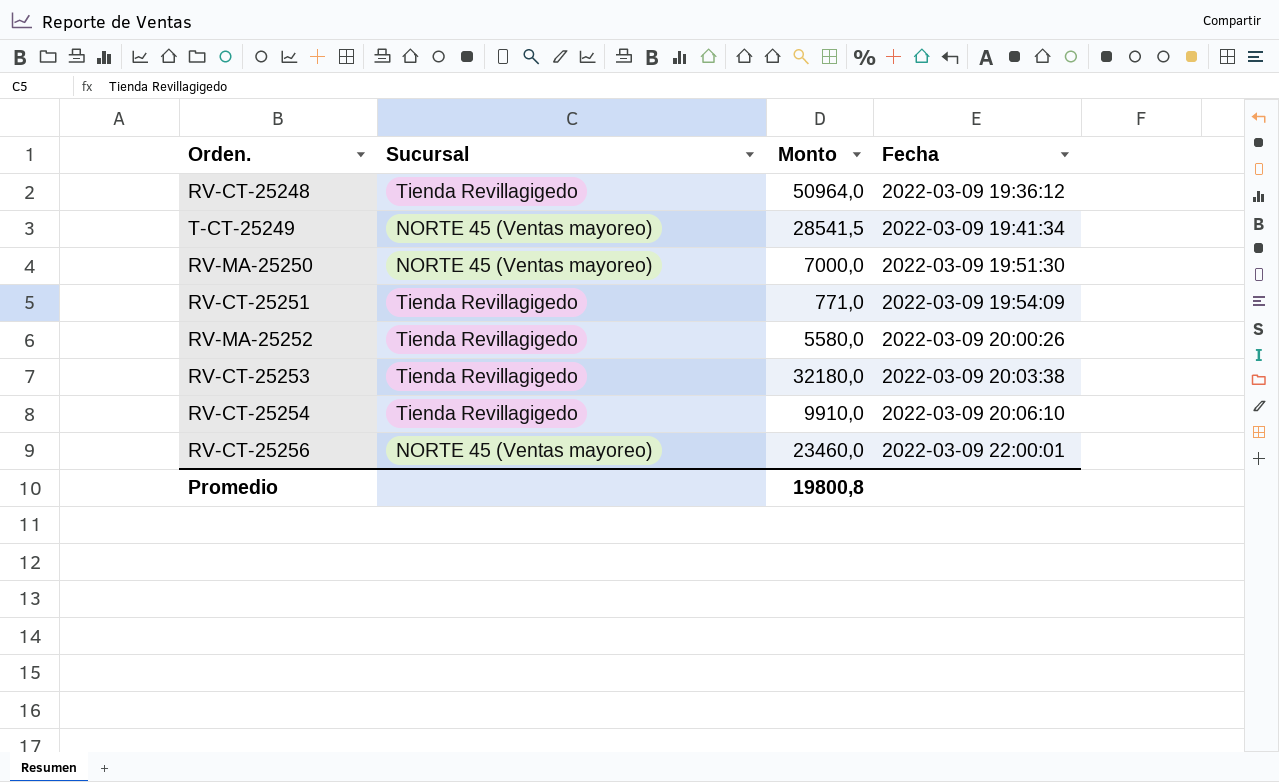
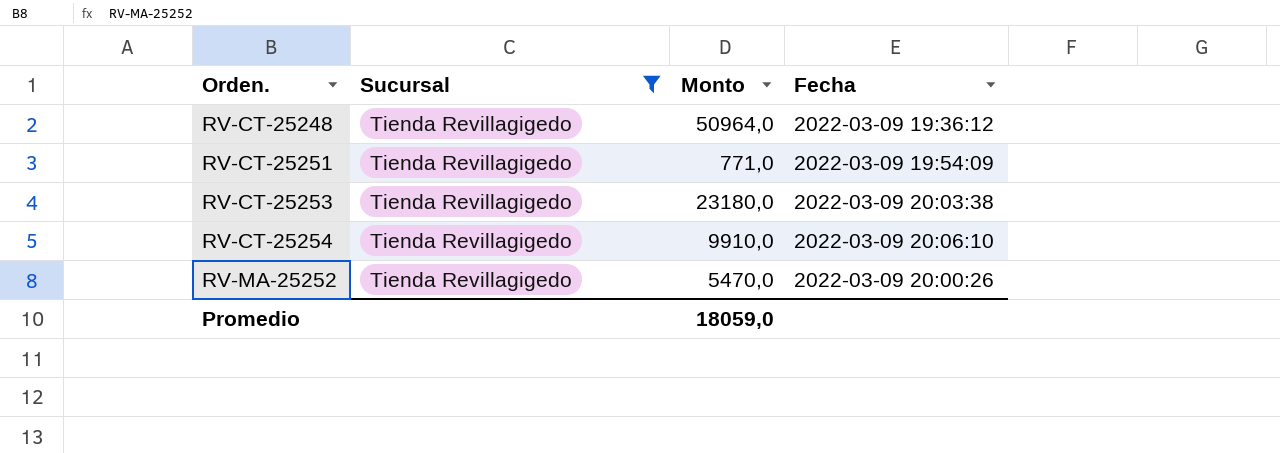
filter: none -> Sucursal = Tienda Revillagigedo
row order: Fecha ascending -> Orden. ascending
RV-CT-25253 | Monto: 32180,0 -> 23180,0
RV-MA-25252 | Monto: 5580,0 -> 5470,0
Promedio | Monto: 19800,8 -> 18059,0

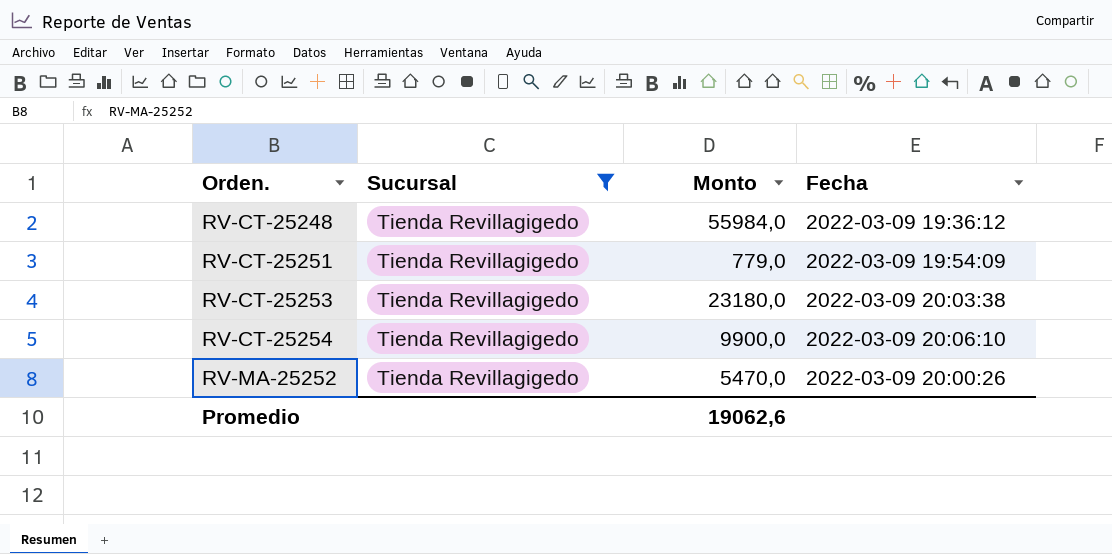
RV-CT-25248 | Monto: 50964,0 -> 55984,0
RV-CT-25251 | Monto: 771,0 -> 779,0
RV-CT-25254 | Monto: 9910,0 -> 9900,0
Promedio | Monto: 18059,0 -> 19062,6

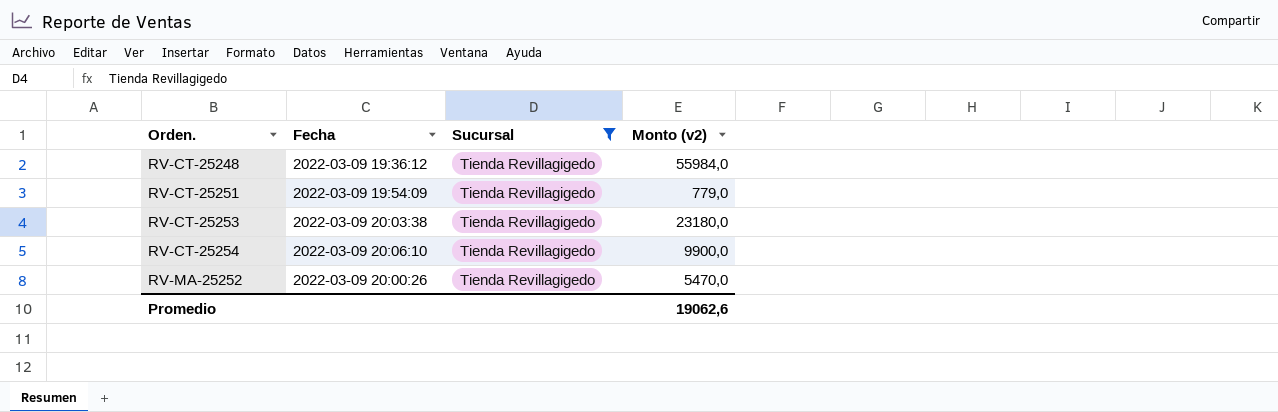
column Fecha | position: 4 -> 2
column name: Monto -> Monto (v2)

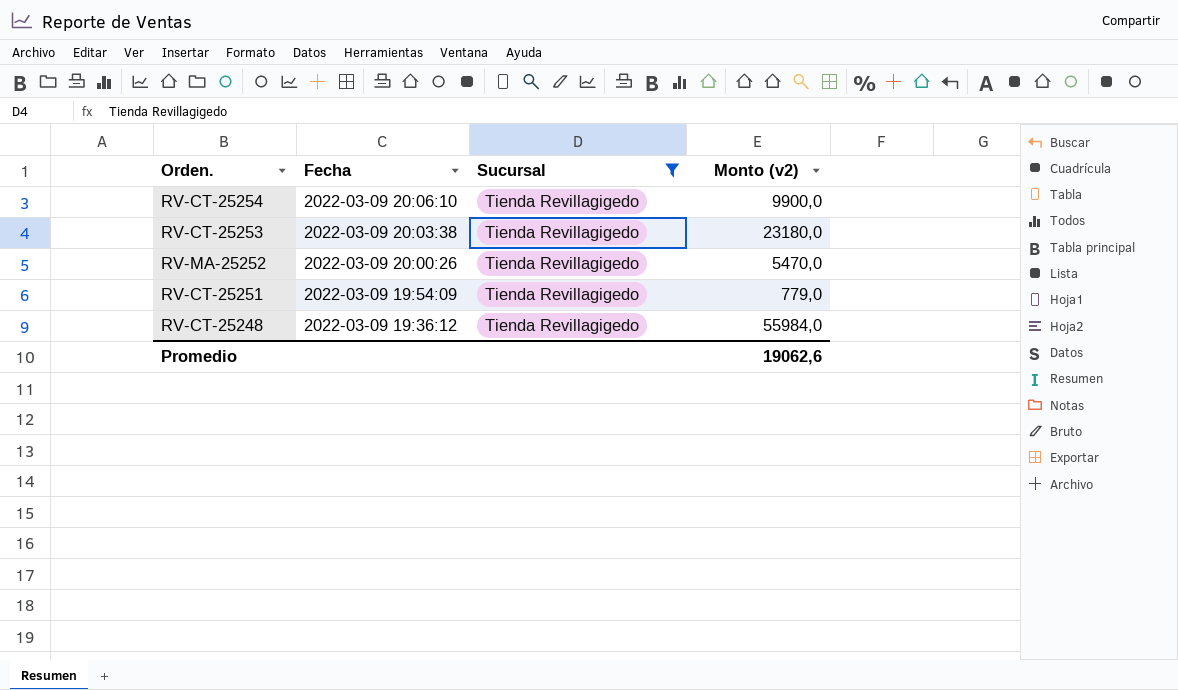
row order: Orden. ascending -> Fecha descending

